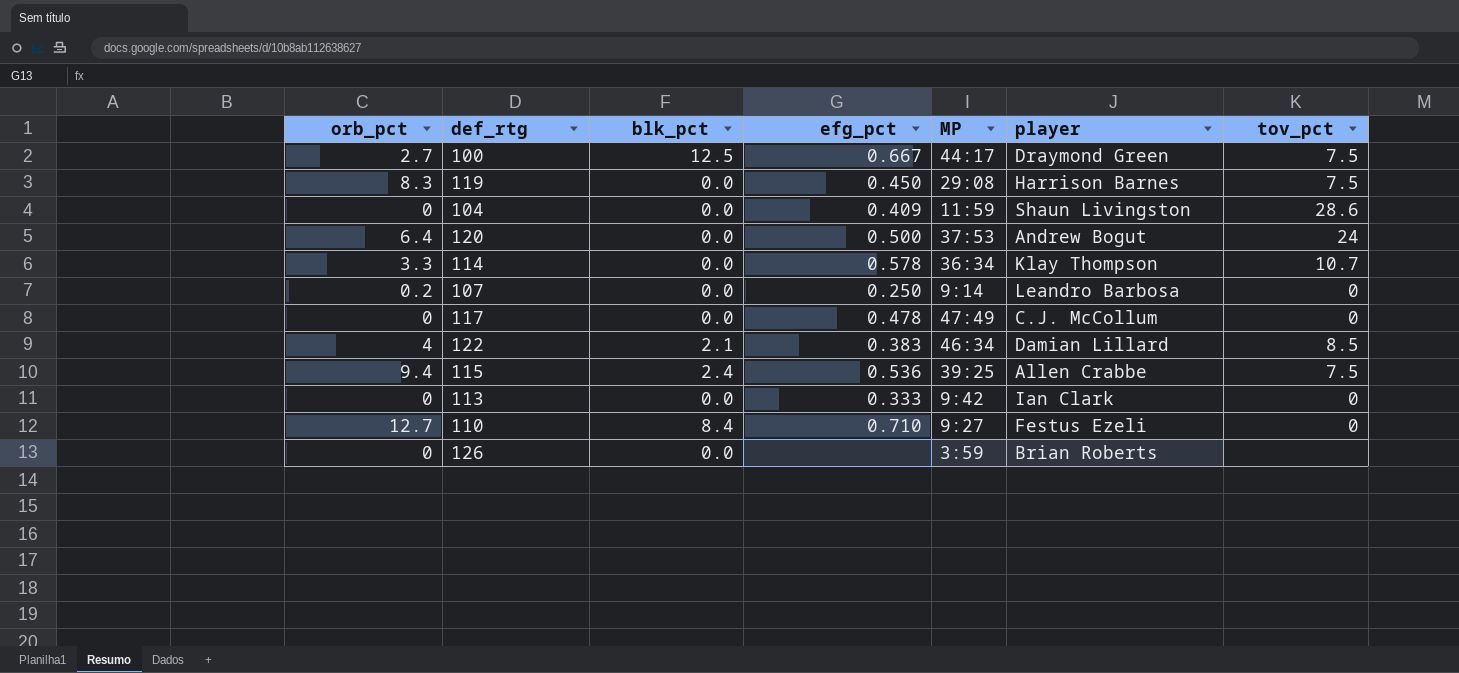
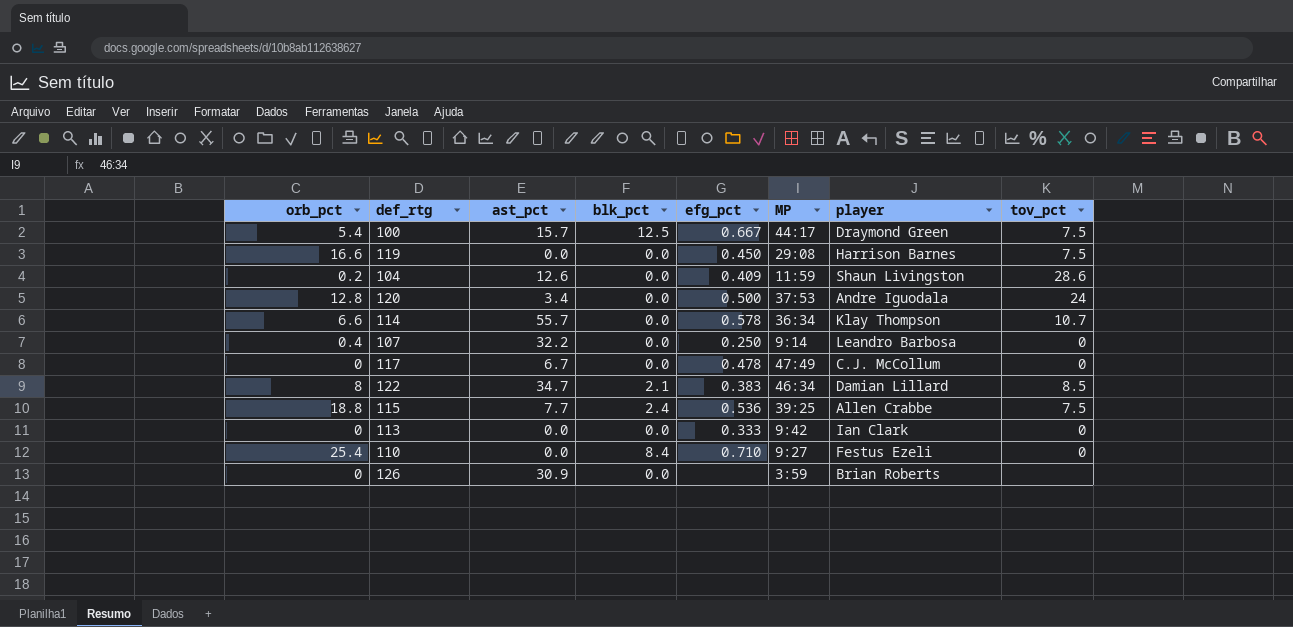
column ast_pct | position: none -> 3
100 | orb_pct: 2.7 -> 5.4
119 | orb_pct: 8.3 -> 16.6
104 | orb_pct: 0 -> 0.2
120 | orb_pct: 6.4 -> 12.8
120 | player: Andrew Bogut -> Andre Iguodala
114 | orb_pct: 3.3 -> 6.6
107 | orb_pct: 0.2 -> 0.4
122 | orb_pct: 4 -> 8
115 | orb_pct: 9.4 -> 18.8
110 | orb_pct: 12.7 -> 25.4

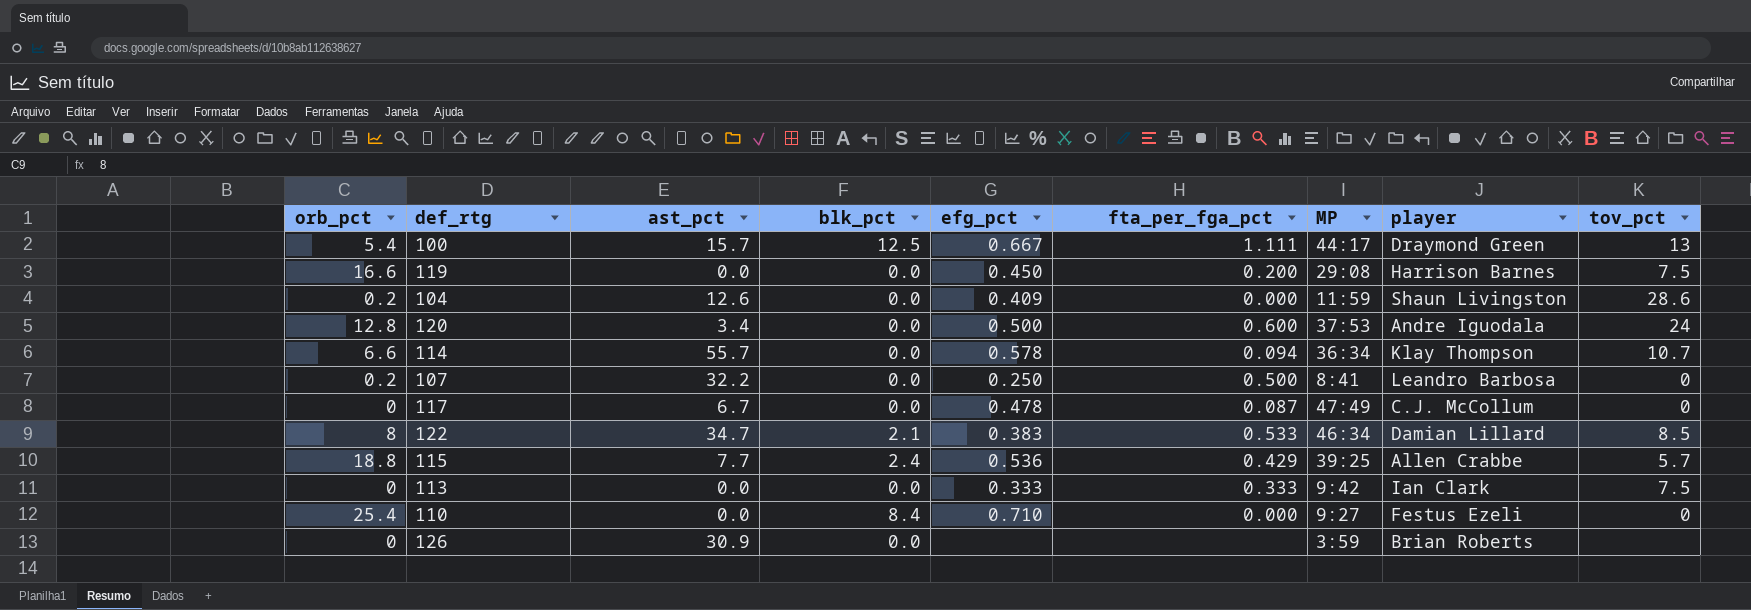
column fta_per_fga_pct | position: none -> 6
100 | tov_pct: 7.5 -> 13
107 | orb_pct: 0.4 -> 0.2
107 | MP: 9:14 -> 8:41
115 | tov_pct: 7.5 -> 5.7
113 | tov_pct: 0 -> 7.5

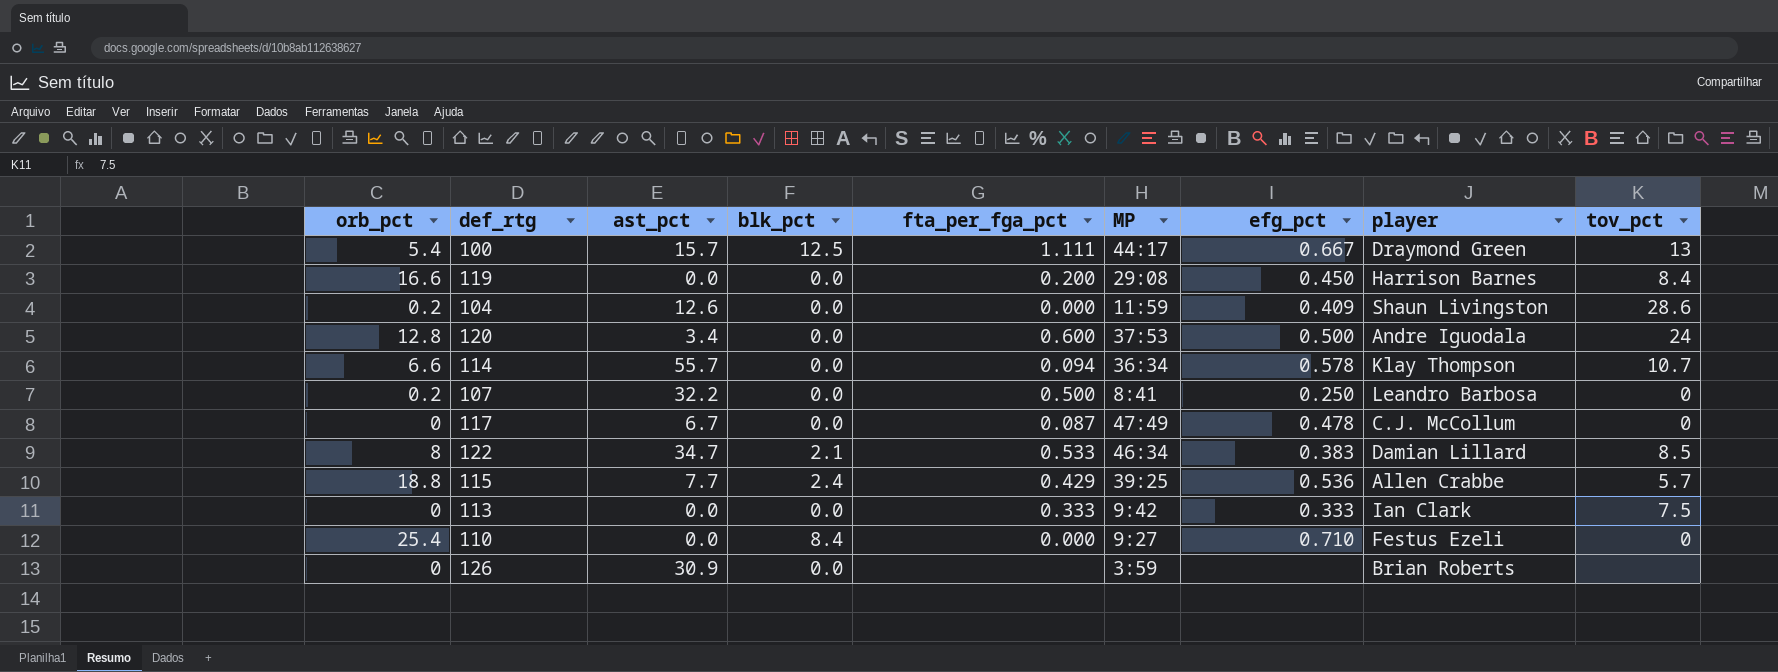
column efg_pct | position: 5 -> 7
119 | tov_pct: 7.5 -> 8.4

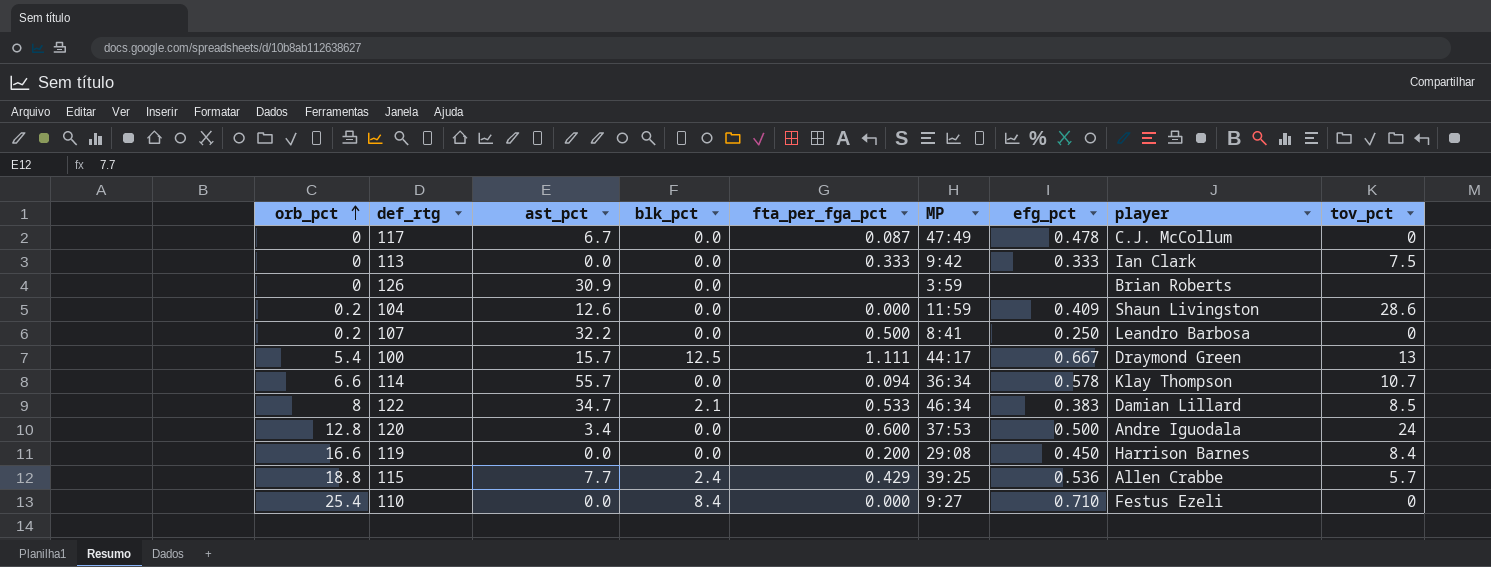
row order: none -> orb_pct ascending

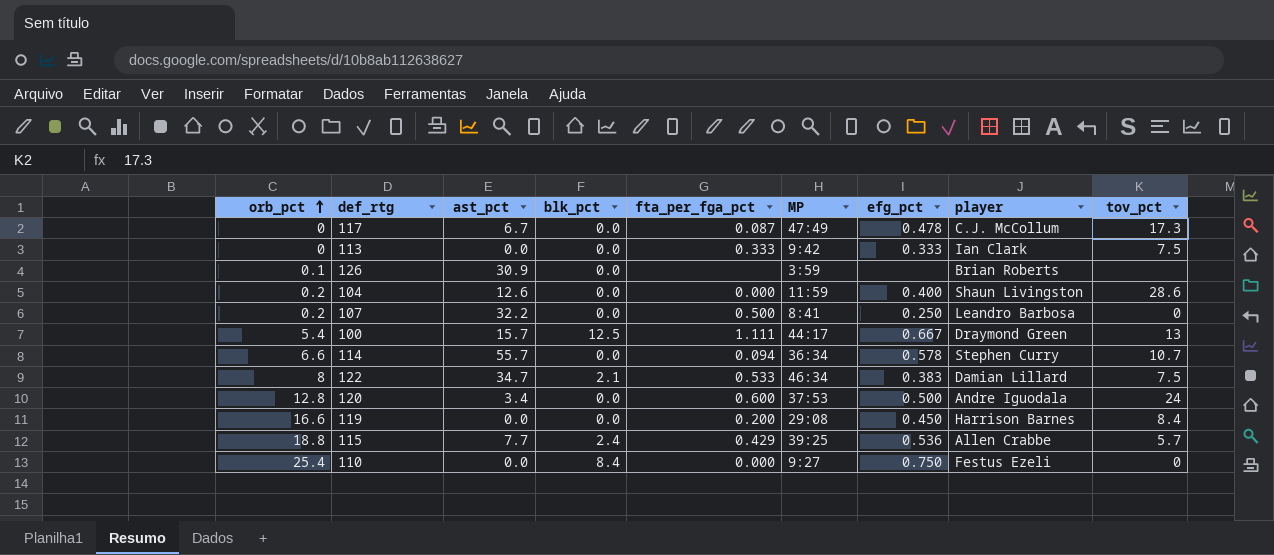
117 | tov_pct: 0 -> 17.3
126 | orb_pct: 0 -> 0.1
104 | efg_pct: 0.409 -> 0.400
114 | player: Klay Thompson -> Stephen Curry
122 | tov_pct: 8.5 -> 7.5
110 | efg_pct: 0.710 -> 0.750

